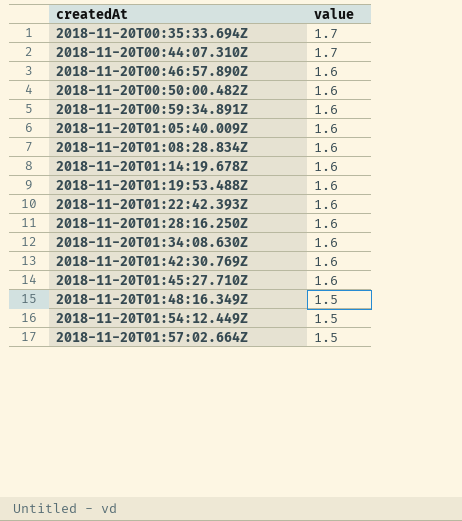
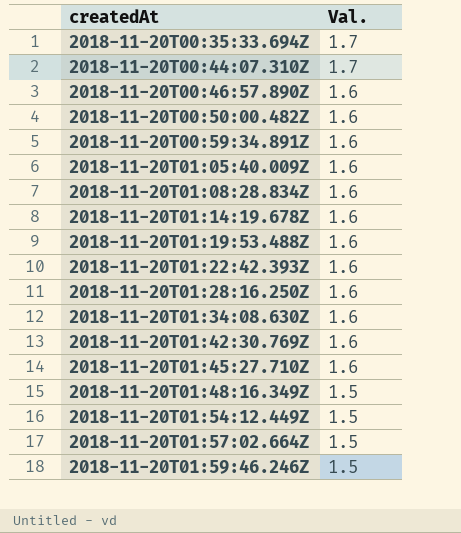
column name: value -> Val.
row 2018-11-20T01:59:46.246Z: none -> 1.5

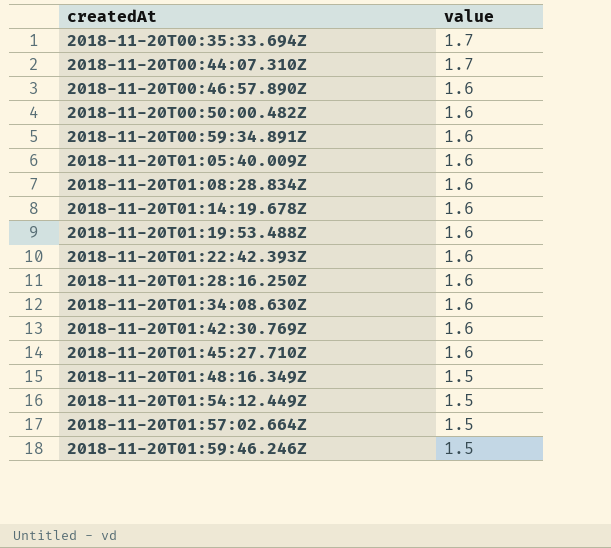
column name: Val. -> value

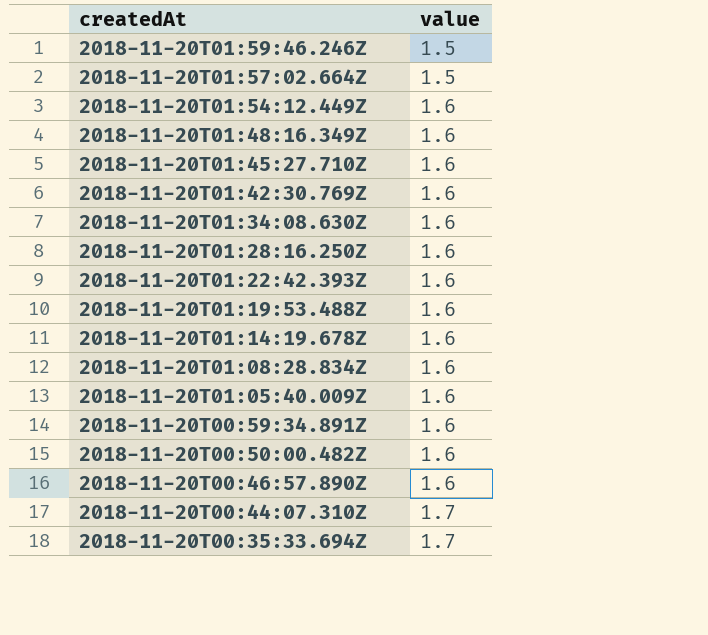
row order: createdAt ascending -> createdAt descending
2018-11-20T01:54:12.449Z | value: 1.5 -> 1.6
2018-11-20T01:48:16.349Z | value: 1.5 -> 1.6

